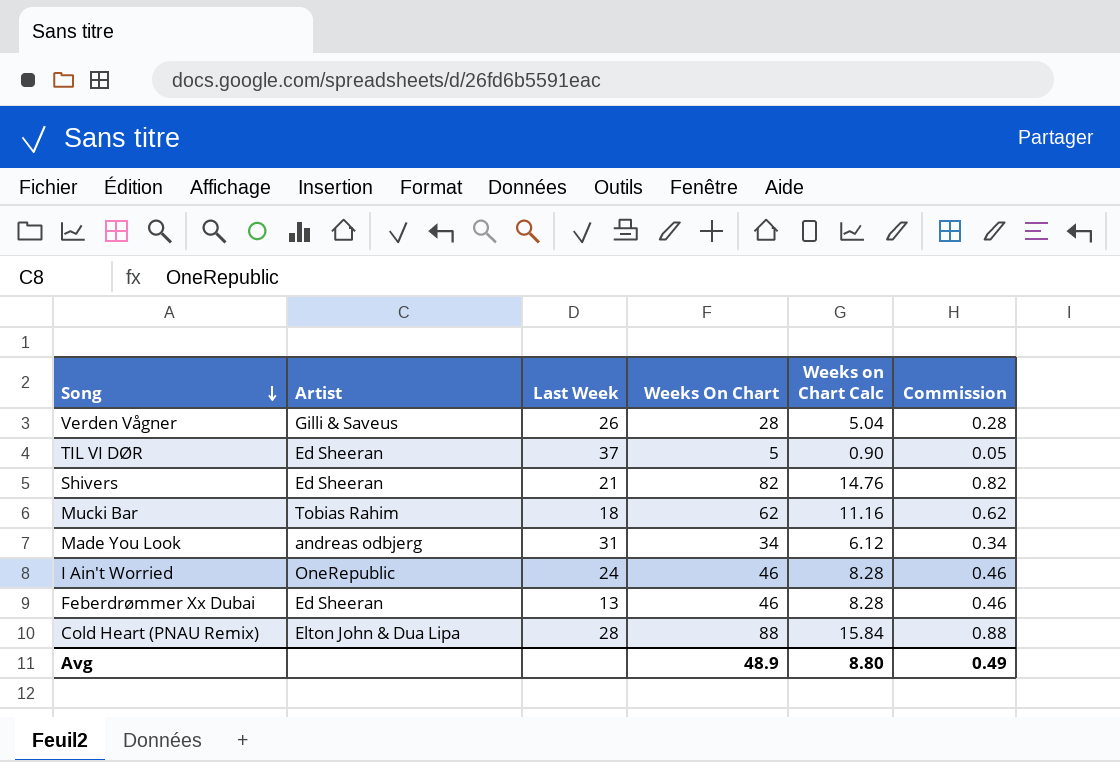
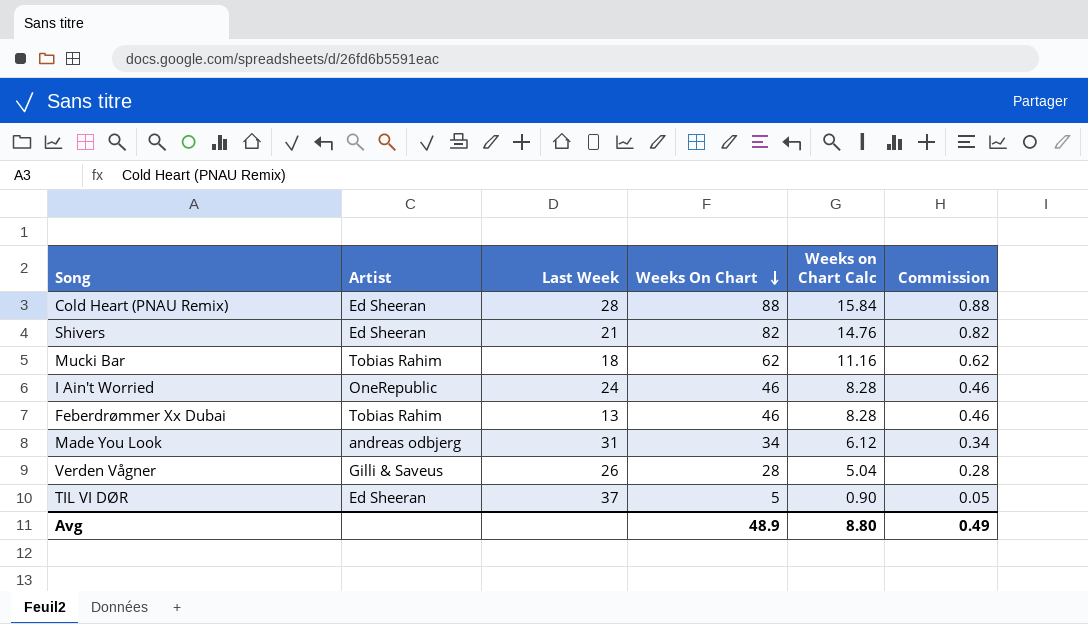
row order: Song descending -> Weeks On Chart descending
Cold Heart (PNAU Remix) | Artist: Elton John & Dua Lipa -> Ed Sheeran
Feberdrømmer Xx Dubai | Artist: Ed Sheeran -> Tobias Rahim

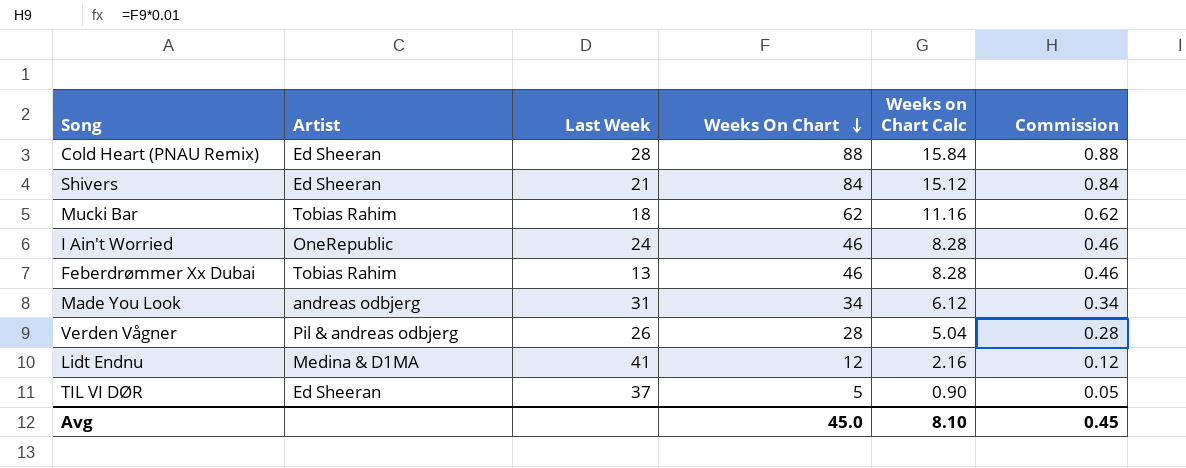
Shivers | Weeks On Chart: 82 -> 84
Shivers | Weeks on Chart Calc: 14.76 -> 15.12
Shivers | Commission: 0.82 -> 0.84
Verden Vågner | Artist: Gilli & Saveus -> Pil & andreas odbjerg
row Lidt Endnu: none -> Medina & D1MA | 41 | 12 | 2.16 | 0.12
Avg | Weeks On Chart: 48.9 -> 45.0
Avg | Weeks on Chart Calc: 8.80 -> 8.10
Avg | Commission: 0.49 -> 0.45

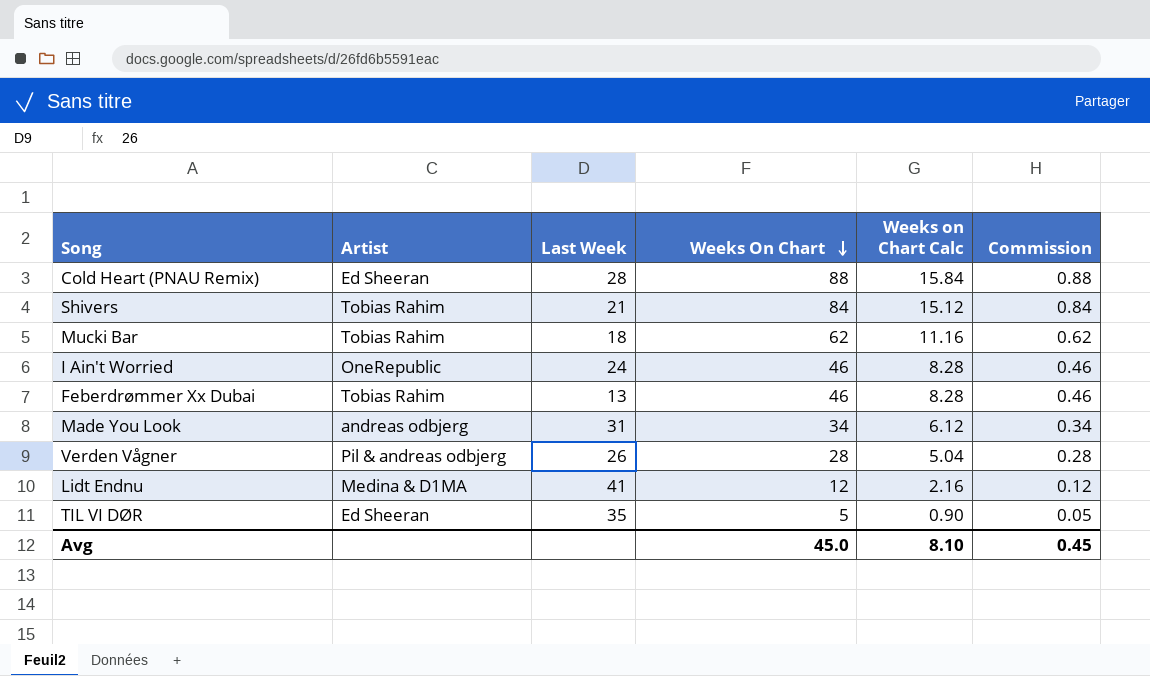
Shivers | Artist: Ed Sheeran -> Tobias Rahim
TIL VI DØR | Last Week: 37 -> 35

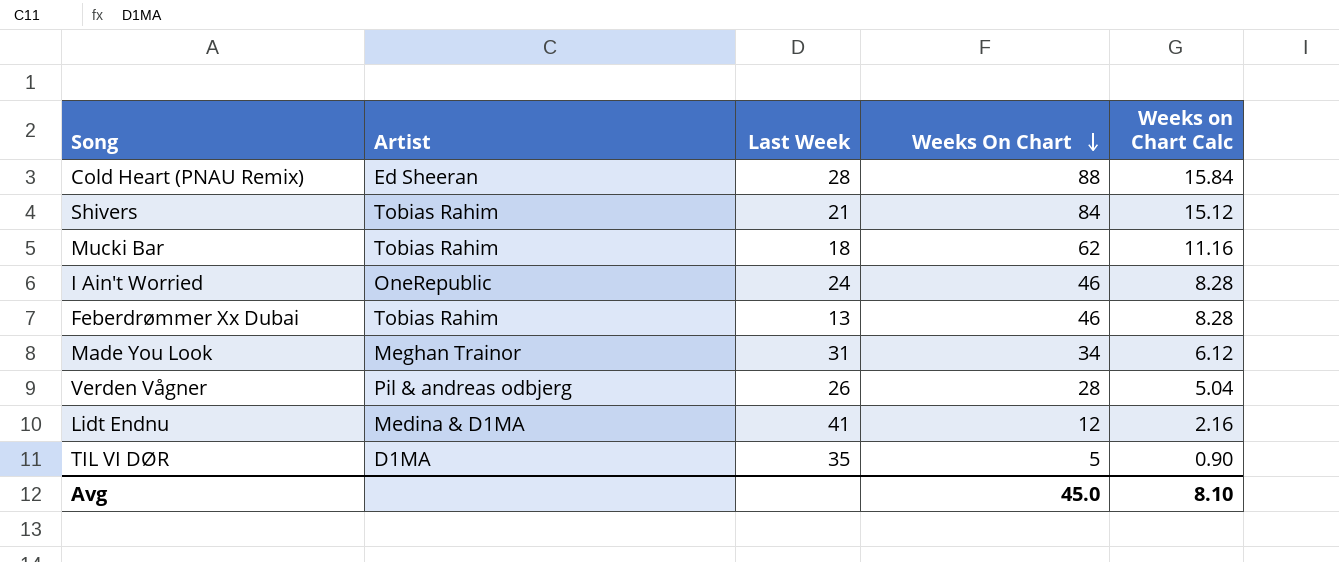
column Commission | formula: [Weeks On Chart] * 0.01 -> none
Made You Look | Artist: andreas odbjerg -> Meghan Trainor
TIL VI DØR | Artist: Ed Sheeran -> D1MA

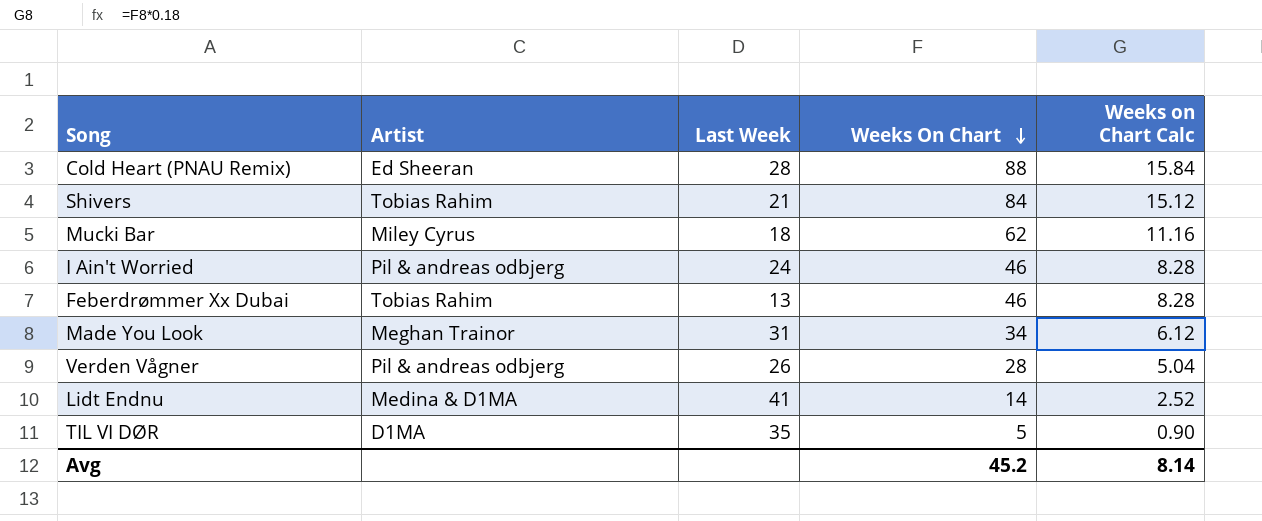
Mucki Bar | Artist: Tobias Rahim -> Miley Cyrus
I Ain't Worried | Artist: OneRepublic -> Pil & andreas odbjerg
Lidt Endnu | Weeks On Chart: 12 -> 14
Lidt Endnu | Weeks on Chart Calc: 2.16 -> 2.52
Avg | Weeks On Chart: 45.0 -> 45.2
Avg | Weeks on Chart Calc: 8.10 -> 8.14

